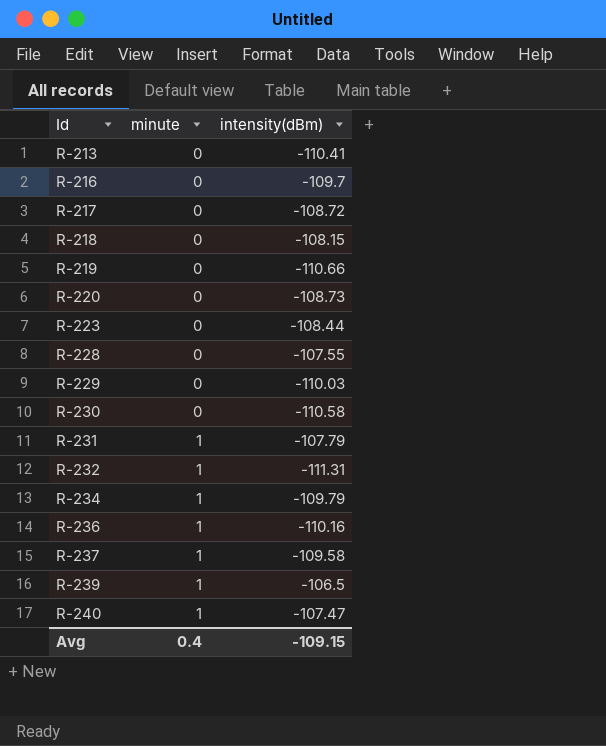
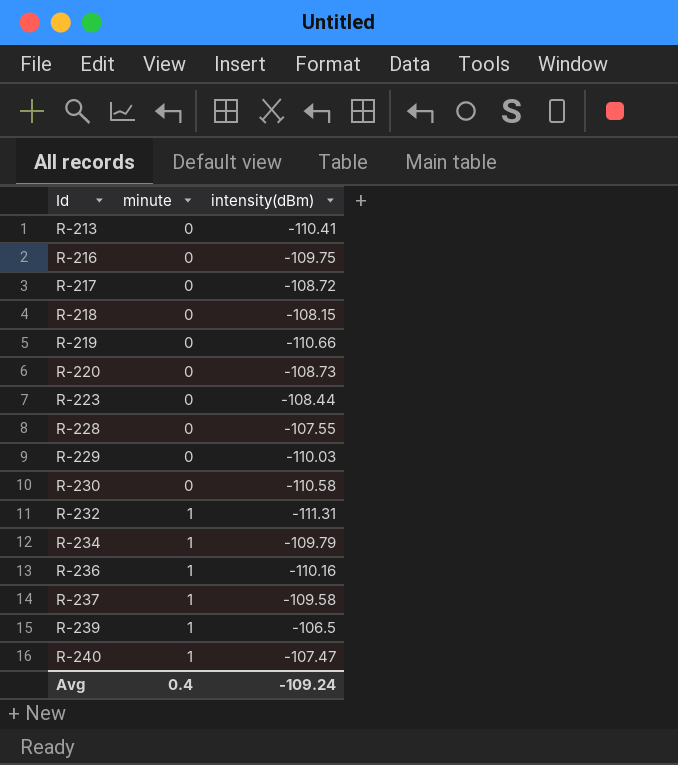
row R-231: 1 | -107.79 -> none
R-216 | intensity(dBm): -109.7 -> -109.75
Avg | intensity(dBm): -109.15 -> -109.24

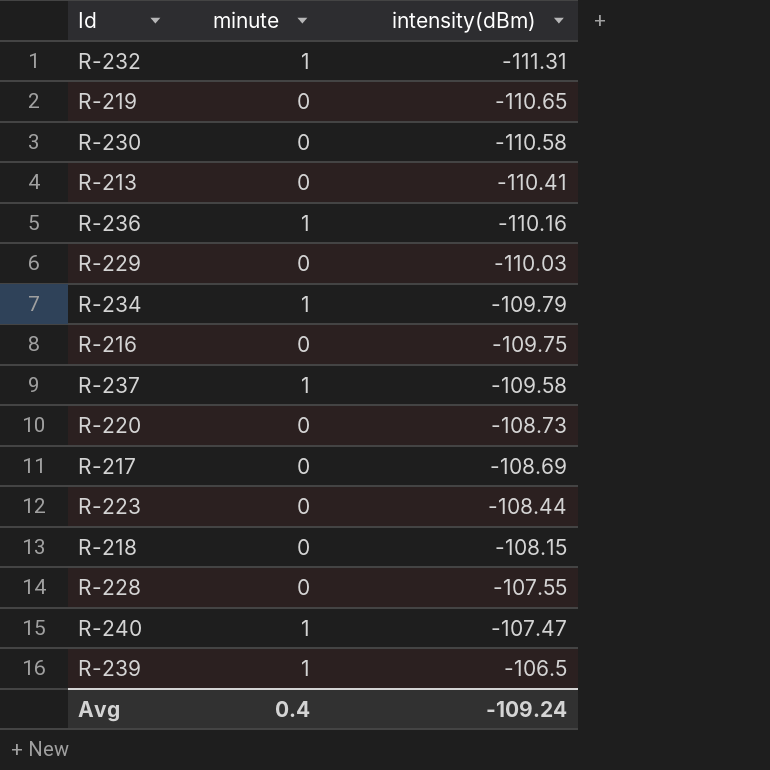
row order: Id ascending -> intensity(dBm) ascending
R-219 | intensity(dBm): -110.66 -> -110.65
R-217 | intensity(dBm): -108.72 -> -108.69

